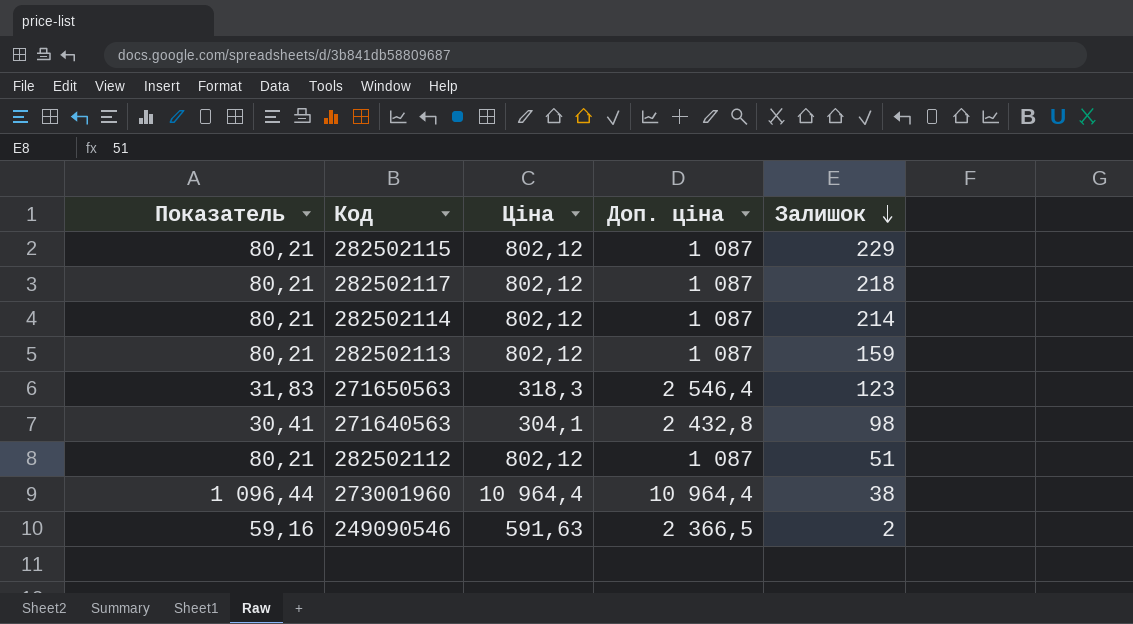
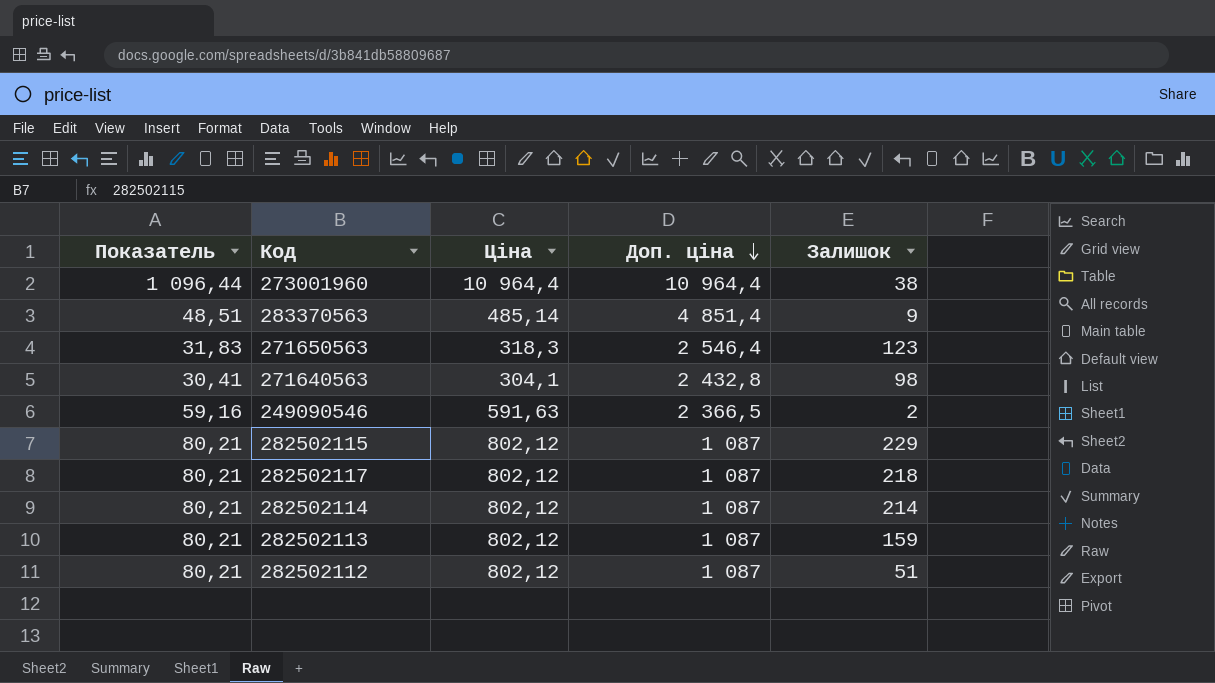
row order: Залишок descending -> Доп. ціна descending
row 283370563: none -> 48,51 | 485,14 | 4 851,4 | 9

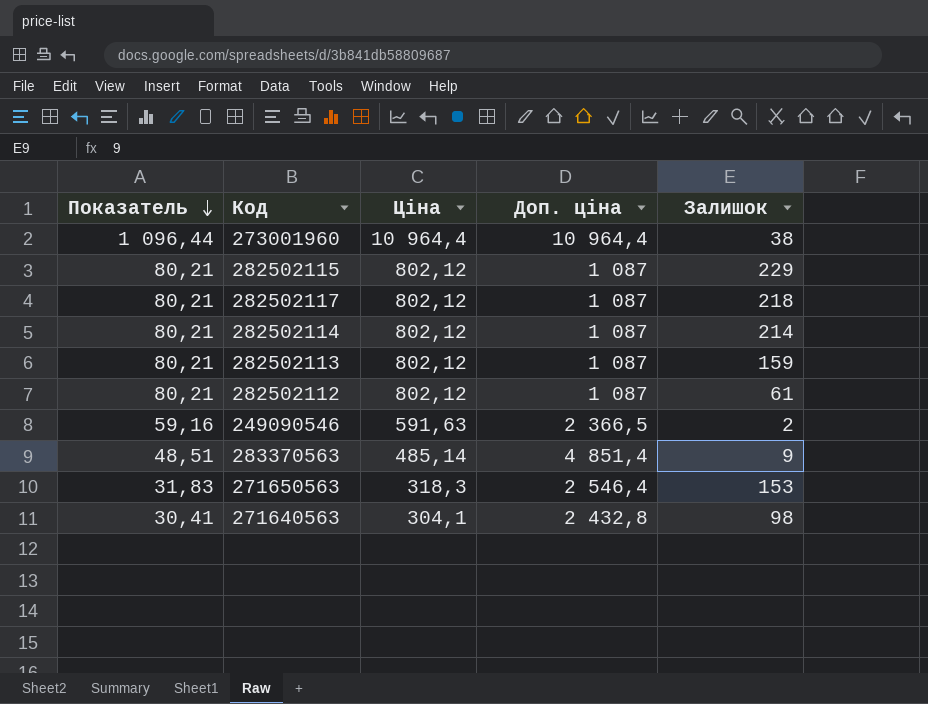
row order: Доп. ціна descending -> Показатель descending
282502112 | Залишок: 51 -> 61
271650563 | Залишок: 123 -> 153

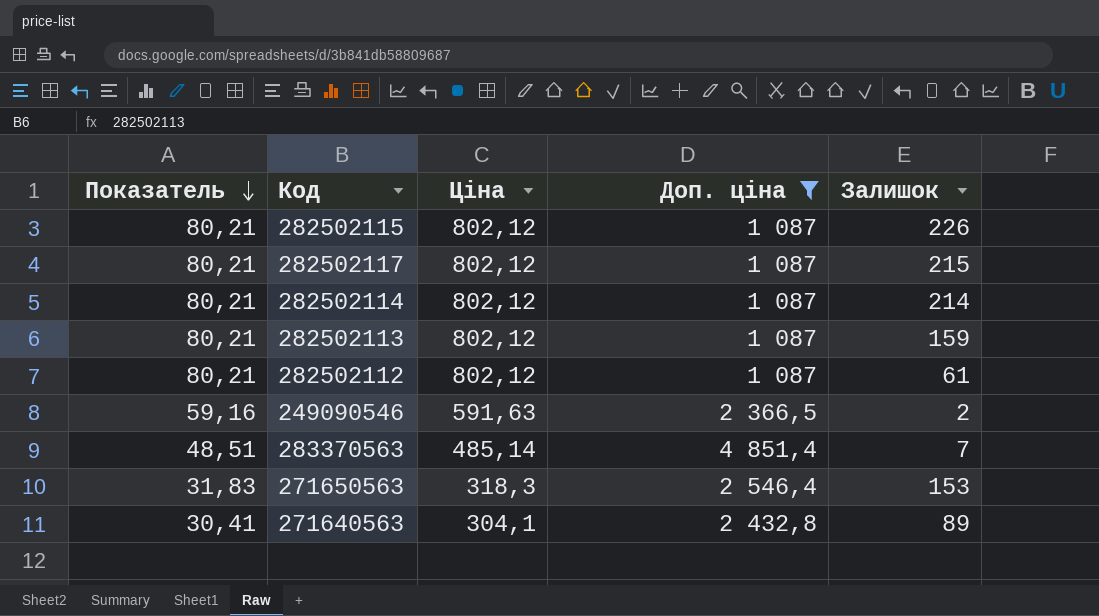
filter: none -> Доп. ціна != 10 964,4
282502115 | Залишок: 229 -> 226
282502117 | Залишок: 218 -> 215
283370563 | Залишок: 9 -> 7
271640563 | Залишок: 98 -> 89

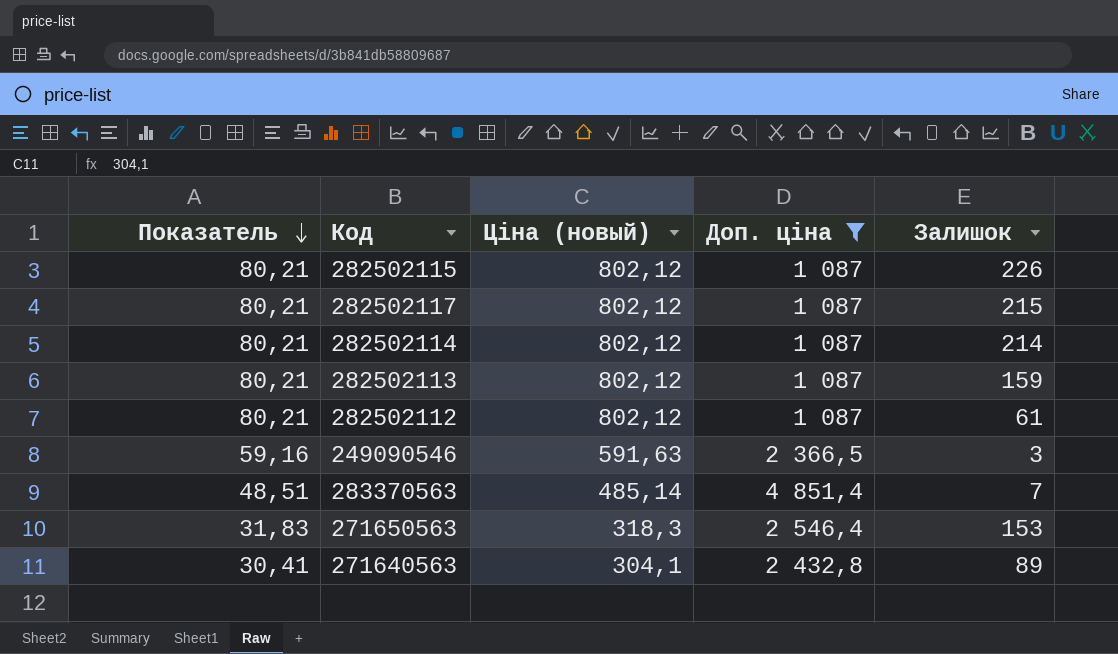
column name: Ціна -> Ціна (новый)
249090546 | Залишок: 2 -> 3

